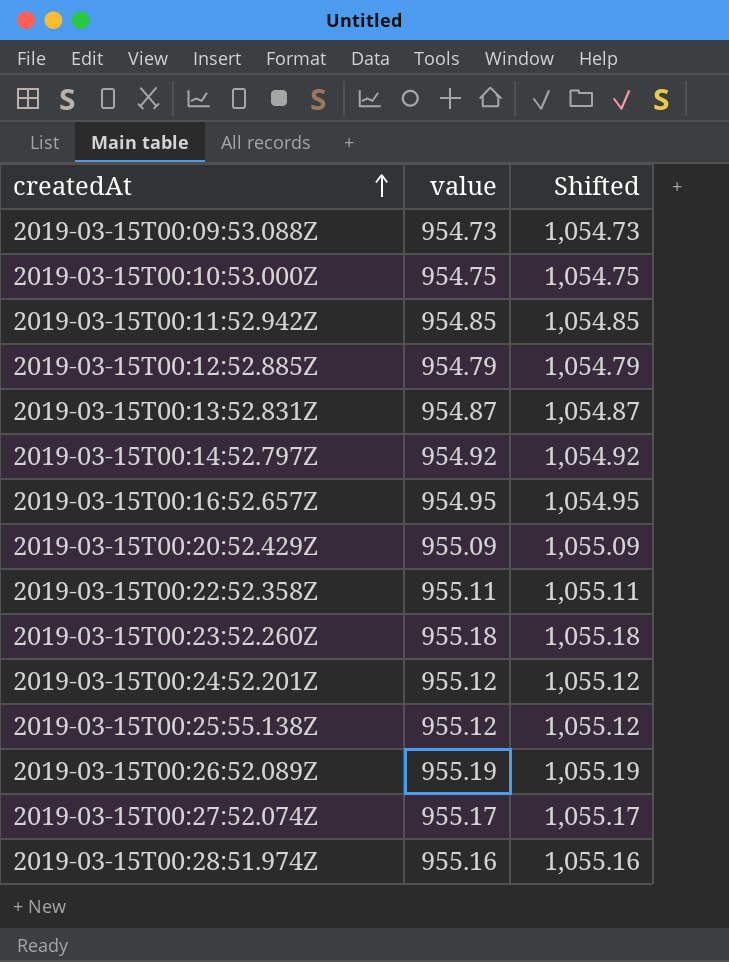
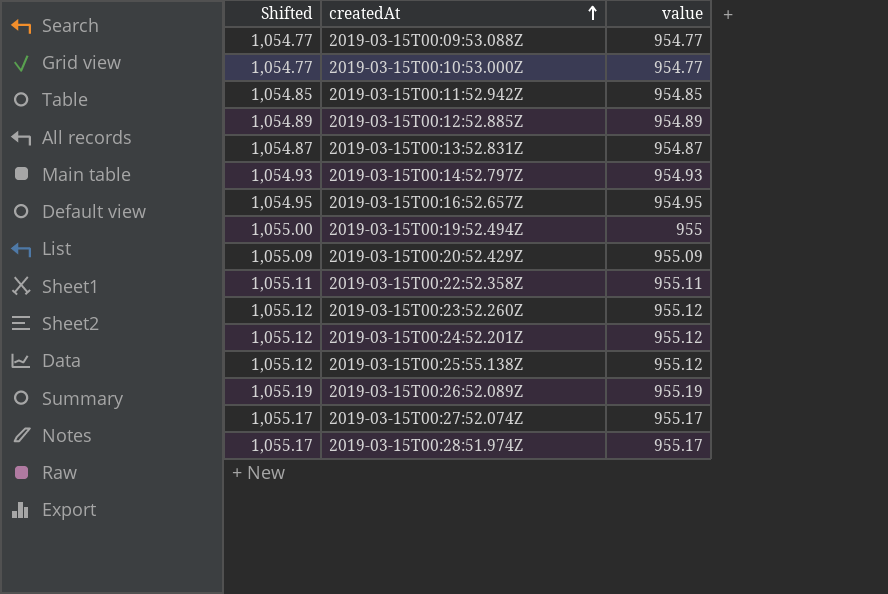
column Shifted | position: 3 -> 1
2019-03-15T00:09:53.088Z | Shifted: 1,054.73 -> 1,054.77
2019-03-15T00:09:53.088Z | value: 954.73 -> 954.77
2019-03-15T00:10:53.000Z | Shifted: 1,054.75 -> 1,054.77
2019-03-15T00:10:53.000Z | value: 954.75 -> 954.77
2019-03-15T00:12:52.885Z | Shifted: 1,054.79 -> 1,054.89
2019-03-15T00:12:52.885Z | value: 954.79 -> 954.89
2019-03-15T00:14:52.797Z | Shifted: 1,054.92 -> 1,054.93
2019-03-15T00:14:52.797Z | value: 954.92 -> 954.93
row 2019-03-15T00:19:52.494Z: none -> 1,055.00 | 955
2019-03-15T00:23:52.260Z | Shifted: 1,055.18 -> 1,055.12
2019-03-15T00:23:52.260Z | value: 955.18 -> 955.12
2019-03-15T00:28:51.974Z | Shifted: 1,055.16 -> 1,055.17
2019-03-15T00:28:51.974Z | value: 955.16 -> 955.17

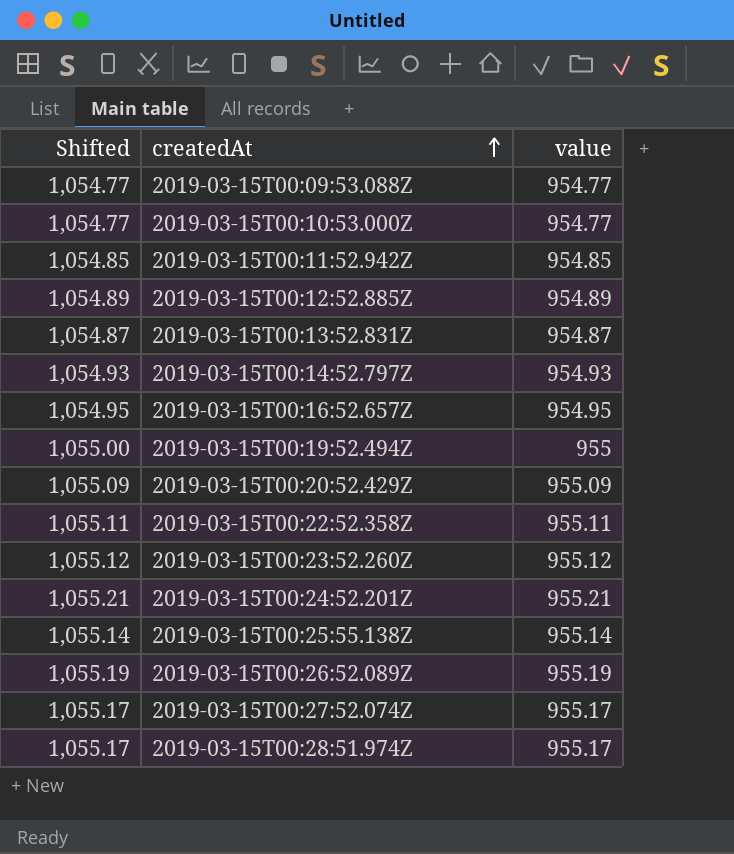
2019-03-15T00:24:52.201Z | Shifted: 1,055.12 -> 1,055.21
2019-03-15T00:24:52.201Z | value: 955.12 -> 955.21
2019-03-15T00:25:55.138Z | Shifted: 1,055.12 -> 1,055.14
2019-03-15T00:25:55.138Z | value: 955.12 -> 955.14

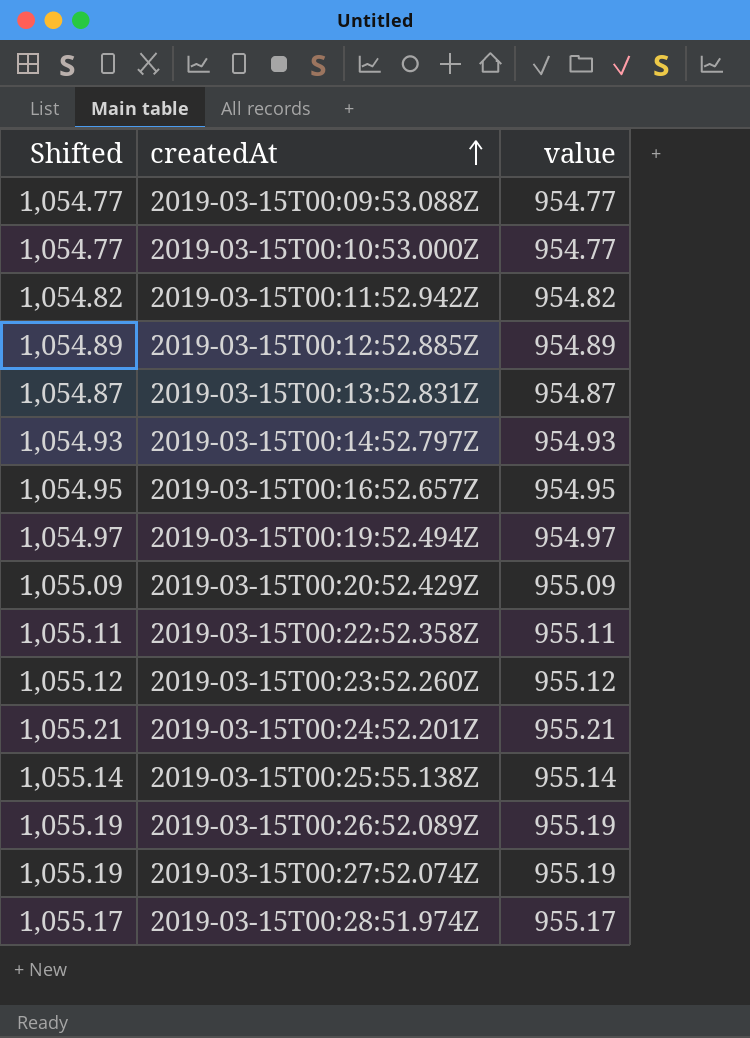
2019-03-15T00:11:52.942Z | Shifted: 1,054.85 -> 1,054.82
2019-03-15T00:11:52.942Z | value: 954.85 -> 954.82
2019-03-15T00:19:52.494Z | Shifted: 1,055.00 -> 1,054.97
2019-03-15T00:19:52.494Z | value: 955 -> 954.97
2019-03-15T00:27:52.074Z | Shifted: 1,055.17 -> 1,055.19
2019-03-15T00:27:52.074Z | value: 955.17 -> 955.19

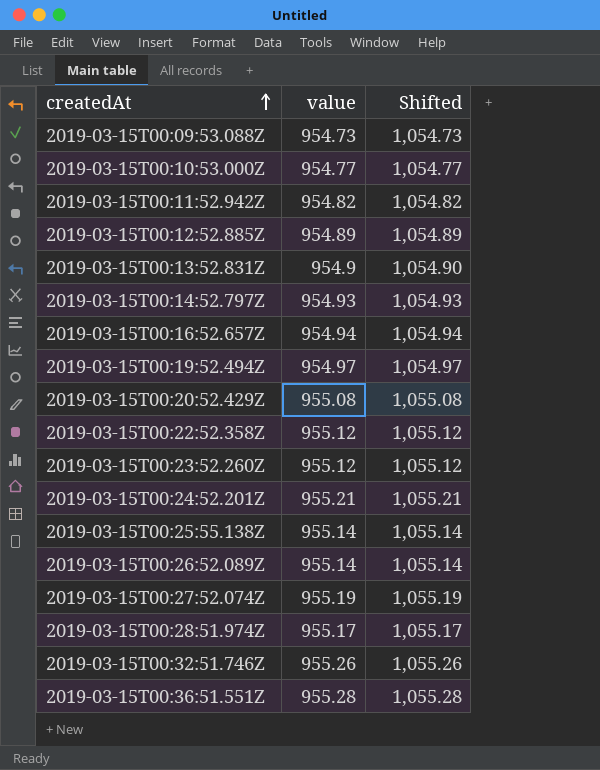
column Shifted | position: 1 -> 3
2019-03-15T00:09:53.088Z | value: 954.77 -> 954.73
2019-03-15T00:09:53.088Z | Shifted: 1,054.77 -> 1,054.73
2019-03-15T00:13:52.831Z | value: 954.87 -> 954.9
2019-03-15T00:13:52.831Z | Shifted: 1,054.87 -> 1,054.90
2019-03-15T00:16:52.657Z | value: 954.95 -> 954.94
2019-03-15T00:16:52.657Z | Shifted: 1,054.95 -> 1,054.94
2019-03-15T00:20:52.429Z | value: 955.09 -> 955.08
2019-03-15T00:20:52.429Z | Shifted: 1,055.09 -> 1,055.08
2019-03-15T00:22:52.358Z | value: 955.11 -> 955.12
2019-03-15T00:22:52.358Z | Shifted: 1,055.11 -> 1,055.12
2019-03-15T00:26:52.089Z | value: 955.19 -> 955.14
2019-03-15T00:26:52.089Z | Shifted: 1,055.19 -> 1,055.14
row 2019-03-15T00:32:51.746Z: none -> 955.26 | 1,055.26
row 2019-03-15T00:36:51.551Z: none -> 955.28 | 1,055.28

